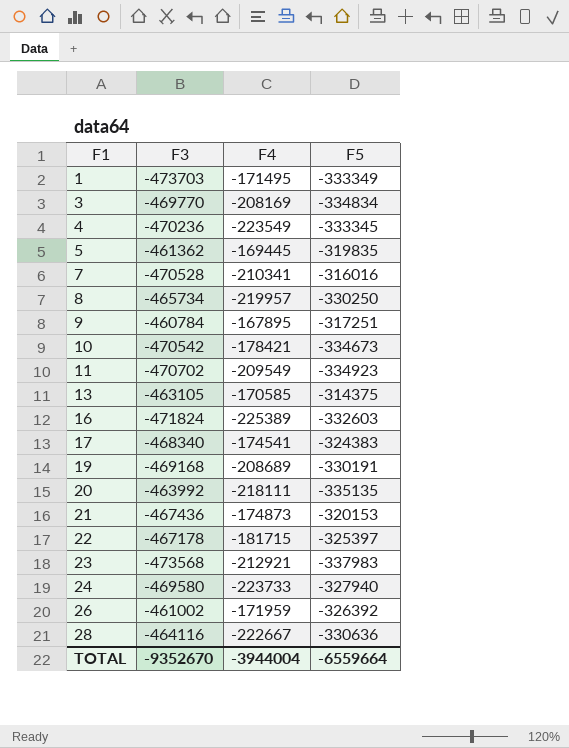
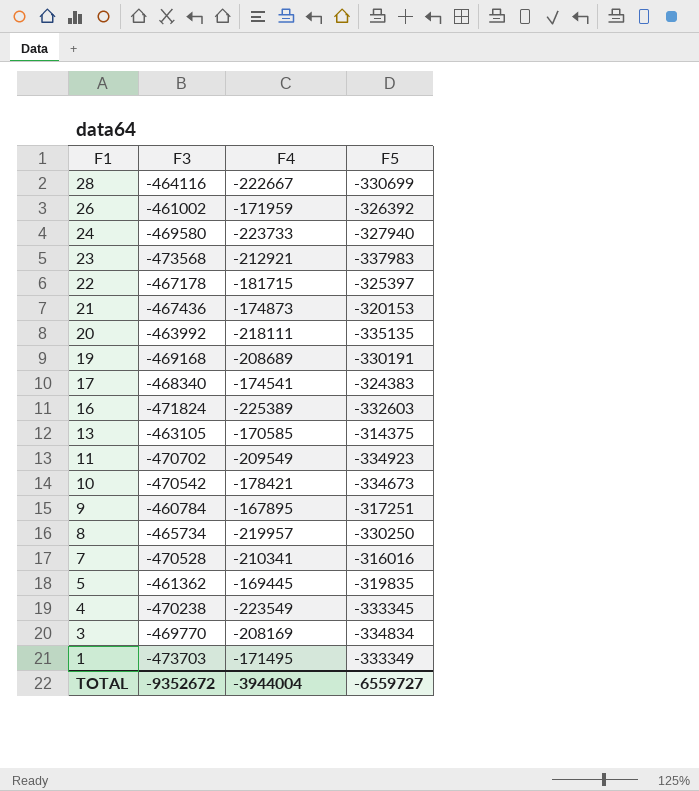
row order: F1 ascending -> F1 descending
28 | F5: -330636 -> -330699
4 | F3: -470236 -> -470238
TOTAL | F3: -9352670 -> -9352672
TOTAL | F5: -6559664 -> -6559727

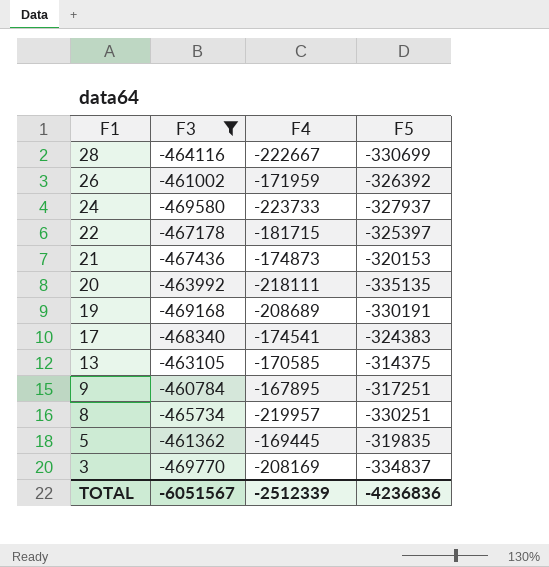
filter: none -> F3 >= -469770
24 | F5: -327940 -> -327937
8 | F5: -330250 -> -330251
3 | F5: -334834 -> -334837
TOTAL | F3: -9352672 -> -6051567
TOTAL | F4: -3944004 -> -2512339
TOTAL | F5: -6559727 -> -4236836

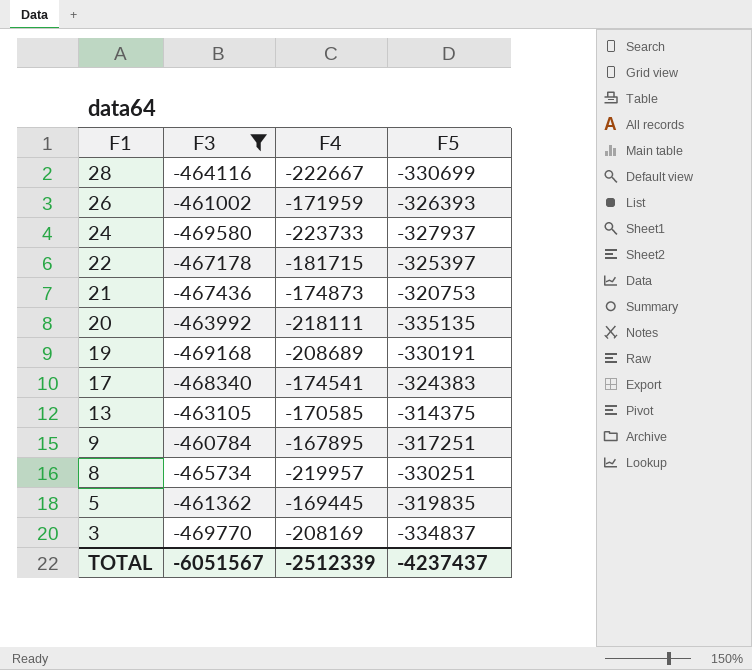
26 | F5: -326392 -> -326393
21 | F5: -320153 -> -320753
TOTAL | F5: -4236836 -> -4237437

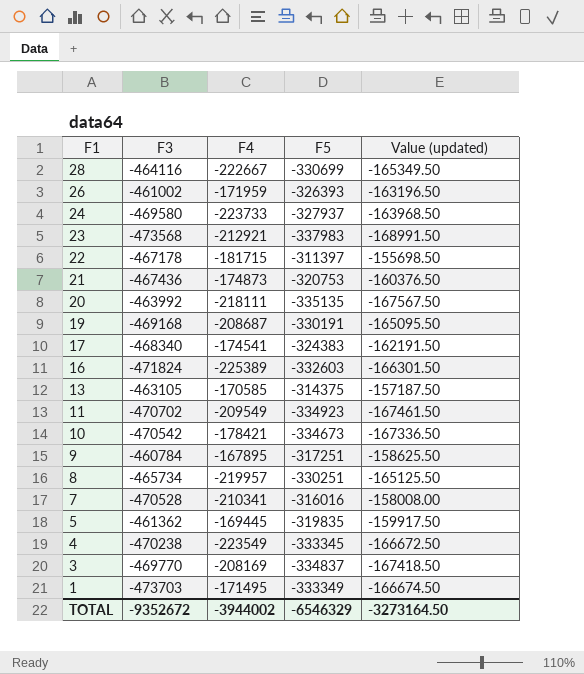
filter: F3 >= -469770 -> none
column Value (updated) | formula: none -> [F5] * 0.5
22 | F5: -325397 -> -311397
19 | F4: -208689 -> -208687
TOTAL | F3: -6051567 -> -9352672
TOTAL | F4: -2512339 -> -3944002
TOTAL | F5: -4237437 -> -6546329

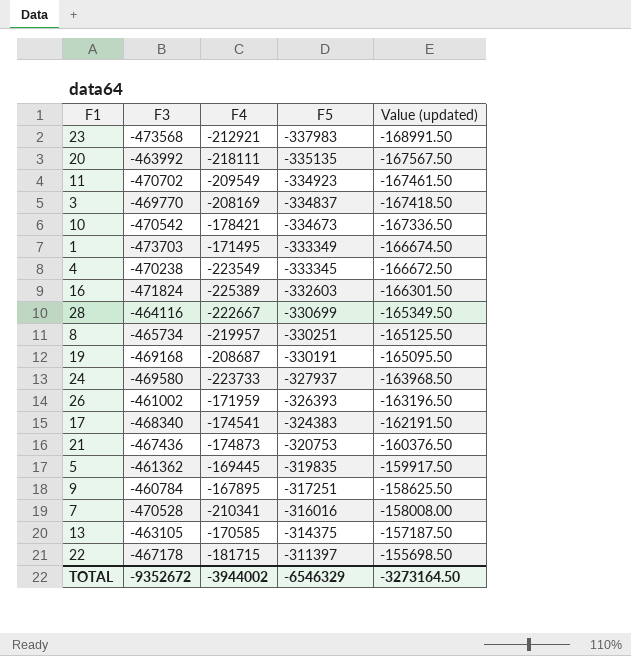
row order: F1 descending -> F5 ascending

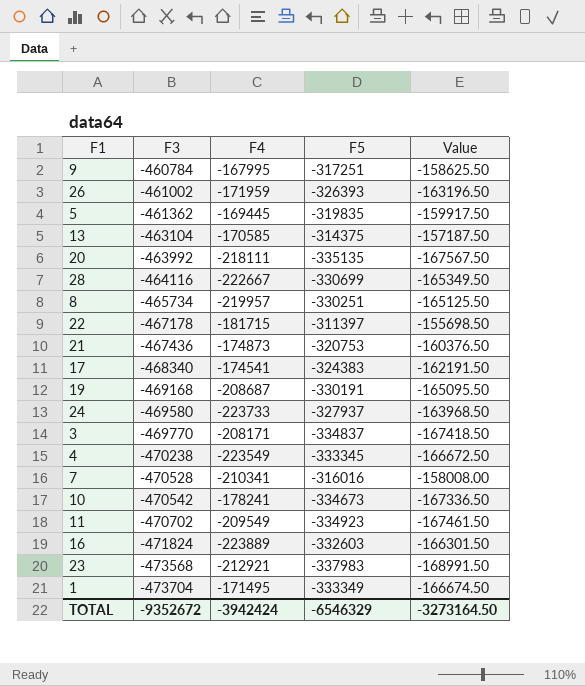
row order: F5 ascending -> F3 descending
column name: Value (updated) -> Value
9 | F4: -167895 -> -167995
13 | F3: -463105 -> -463104
3 | F4: -208169 -> -208171
10 | F4: -178421 -> -178241
16 | F4: -225389 -> -223889
1 | F3: -473703 -> -473704
TOTAL | F4: -3944002 -> -3942424

